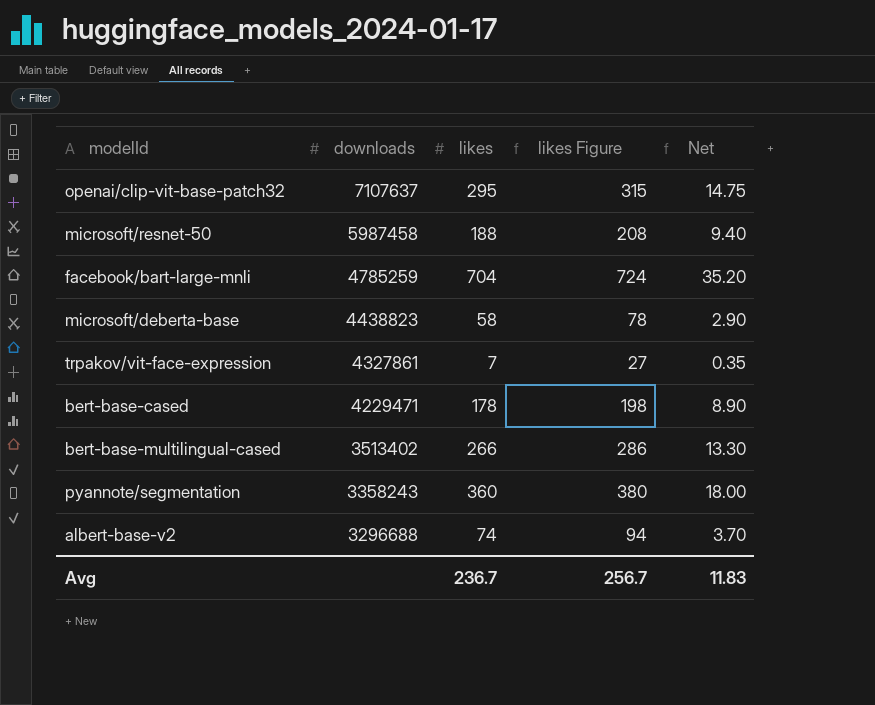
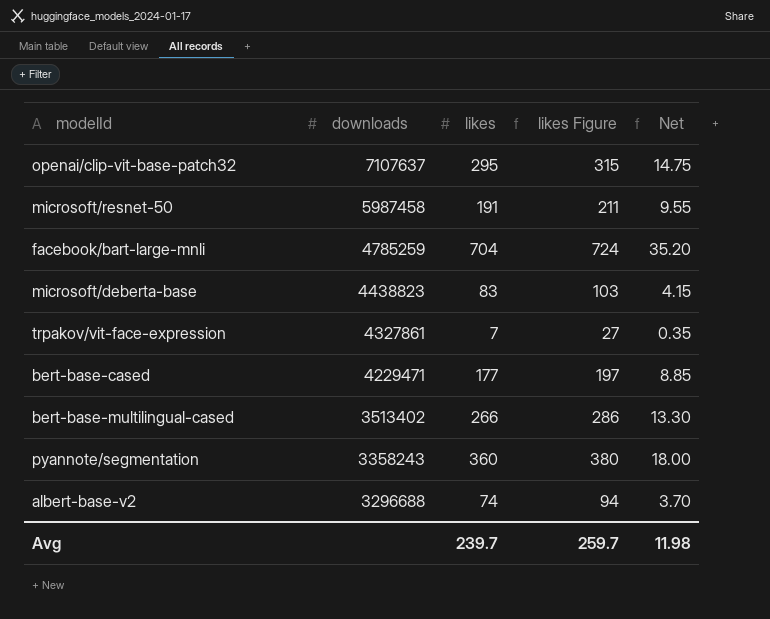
microsoft/resnet-50 | likes: 188 -> 191
microsoft/resnet-50 | likes Figure: 208 -> 211
microsoft/resnet-50 | Net: 9.40 -> 9.55
microsoft/deberta-base | likes: 58 -> 83
microsoft/deberta-base | likes Figure: 78 -> 103
microsoft/deberta-base | Net: 2.90 -> 4.15
bert-base-cased | likes: 178 -> 177
bert-base-cased | likes Figure: 198 -> 197
bert-base-cased | Net: 8.90 -> 8.85
Avg | likes: 236.7 -> 239.7
Avg | likes Figure: 256.7 -> 259.7
Avg | Net: 11.83 -> 11.98

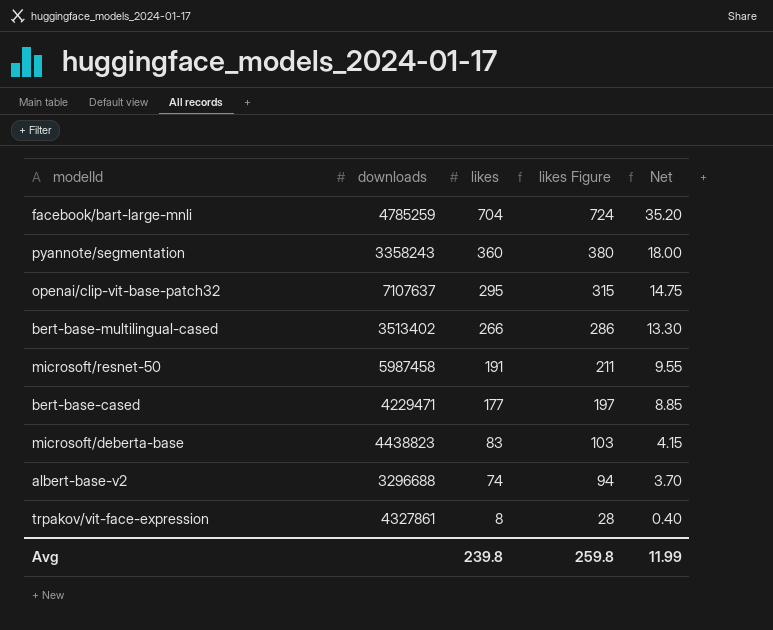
row order: downloads descending -> likes descending
trpakov/vit-face-expression | likes: 7 -> 8
trpakov/vit-face-expression | likes Figure: 27 -> 28
trpakov/vit-face-expression | Net: 0.35 -> 0.40
Avg | likes: 239.7 -> 239.8
Avg | likes Figure: 259.7 -> 259.8
Avg | Net: 11.98 -> 11.99

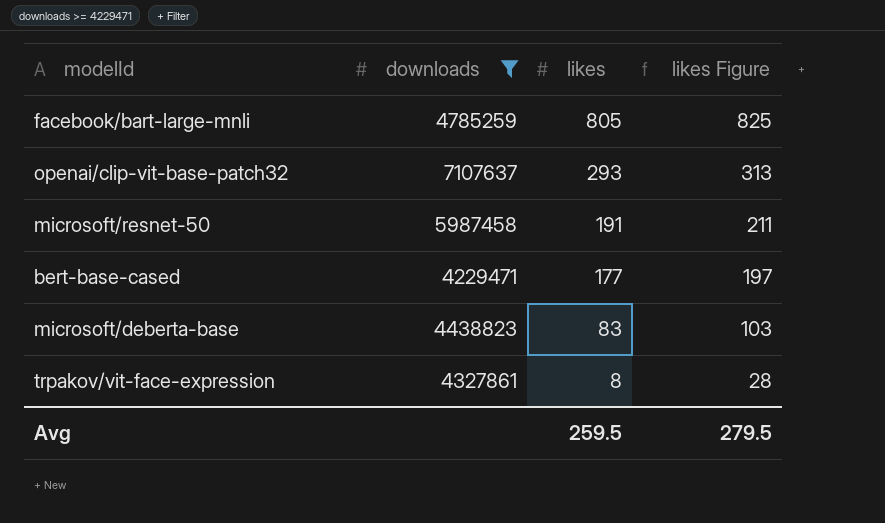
filter: none -> downloads >= 4229471
column Net | formula: [likes] * 0.05 -> none
facebook/bart-large-mnli | likes: 704 -> 805
facebook/bart-large-mnli | likes Figure: 724 -> 825
openai/clip-vit-base-patch32 | likes: 295 -> 293
openai/clip-vit-base-patch32 | likes Figure: 315 -> 313
Avg | likes: 239.8 -> 259.5
Avg | likes Figure: 259.8 -> 279.5

